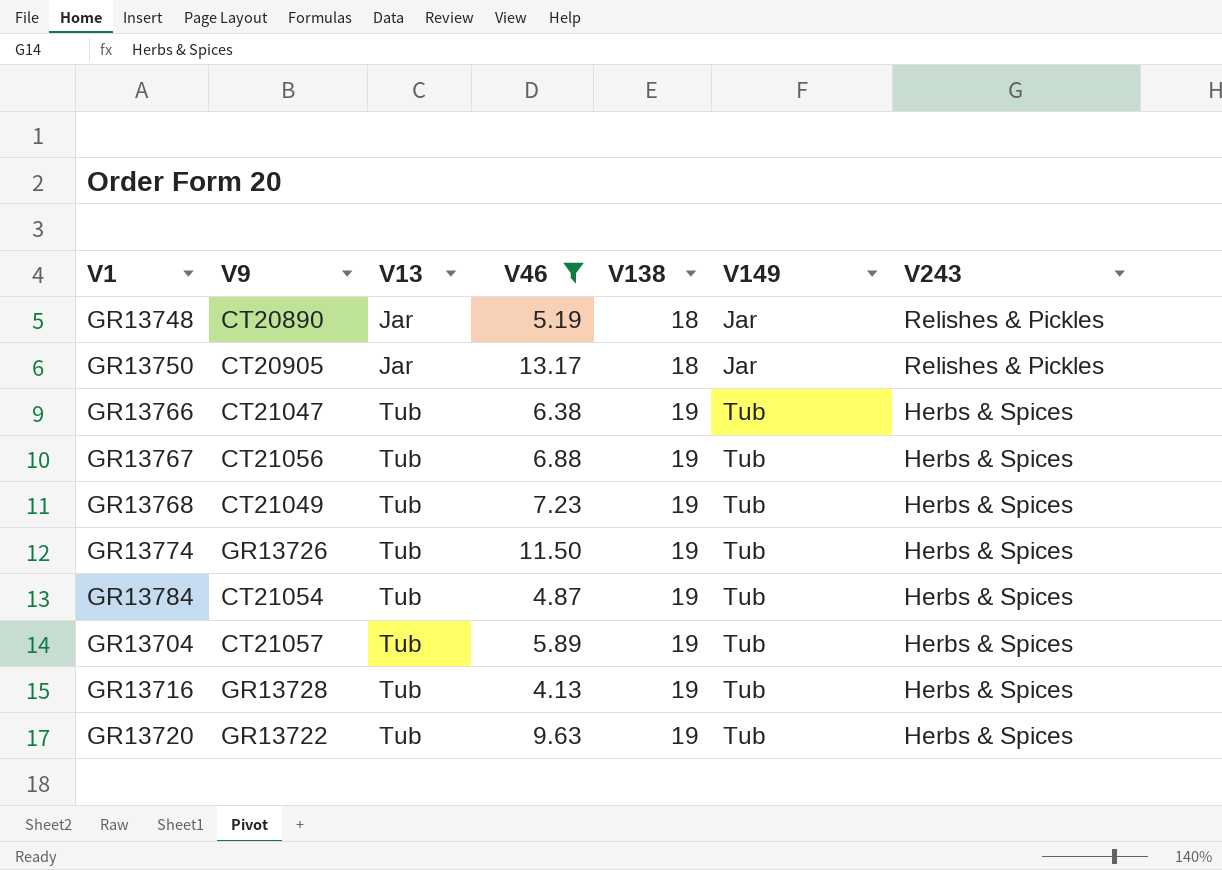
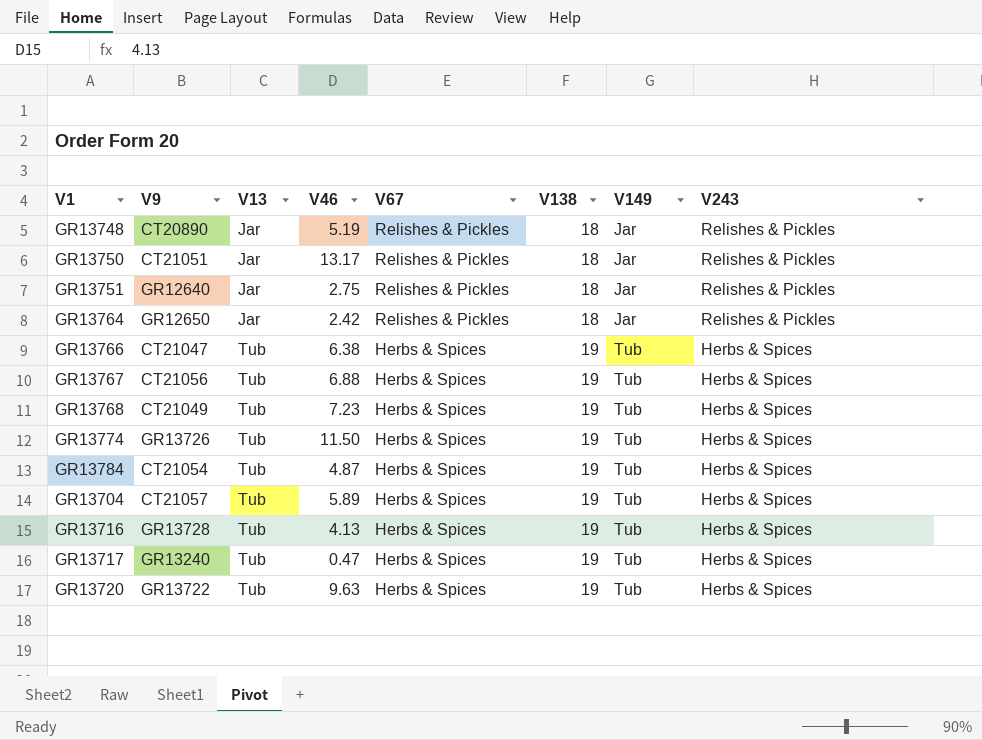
filter: V46 >= 4.13 -> none
column V67 | position: none -> 5
GR13750 | V9: CT20905 -> CT21051

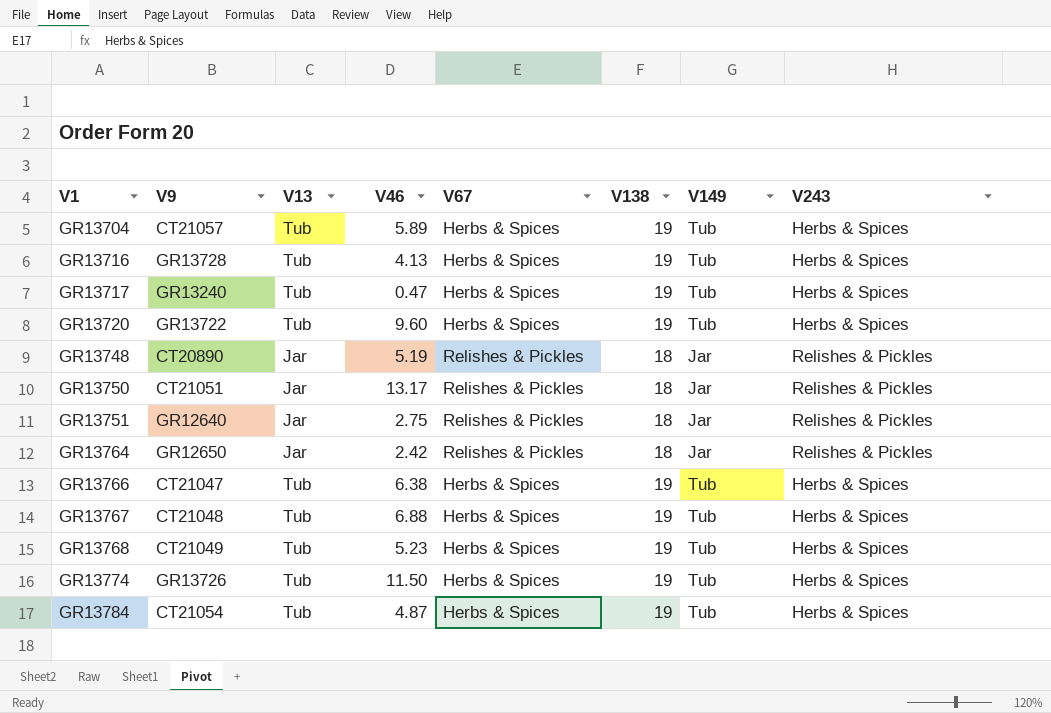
row order: V13 ascending -> V1 ascending
GR13720 | V46: 9.63 -> 9.60
GR13767 | V9: CT21056 -> CT21048
GR13768 | V46: 7.23 -> 5.23

